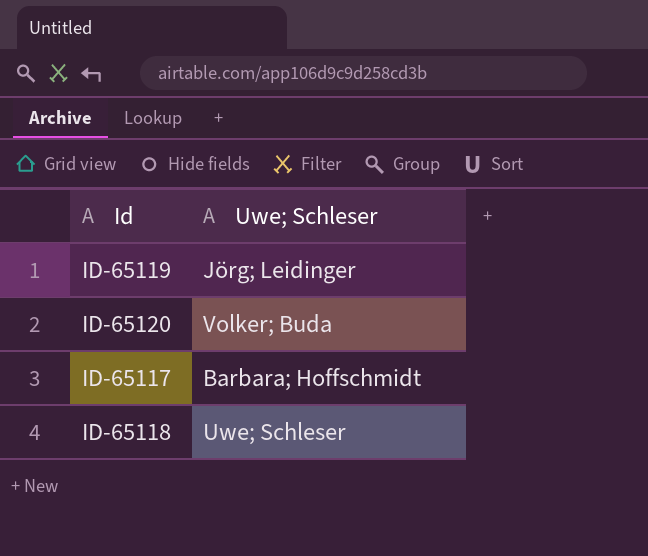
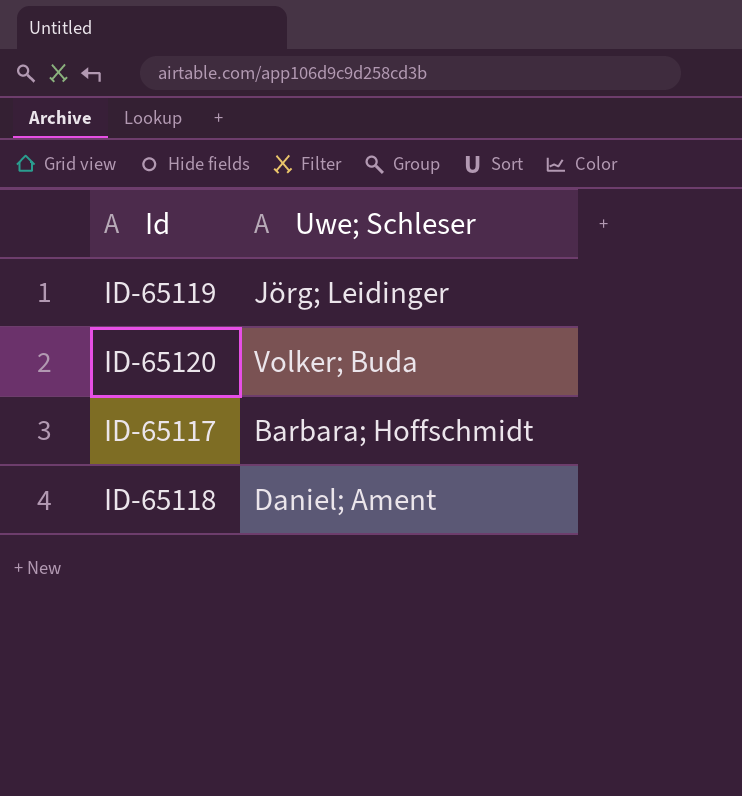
ID-65118 | Uwe; Schleser: Uwe; Schleser -> Daniel; Ament

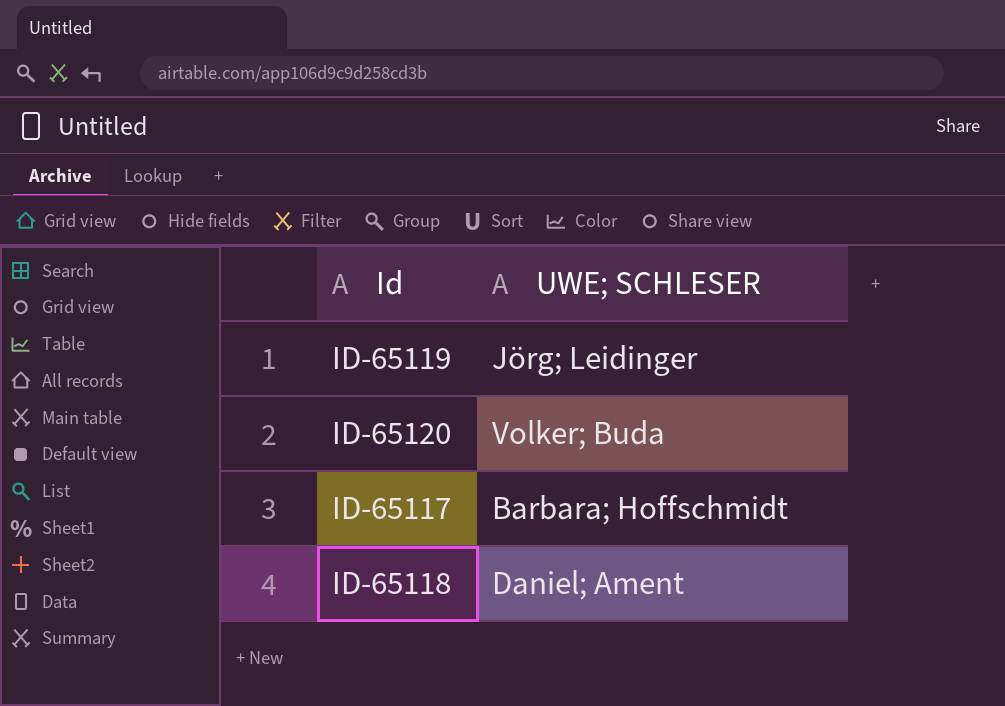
column name: Uwe; Schleser -> UWE; SCHLESER

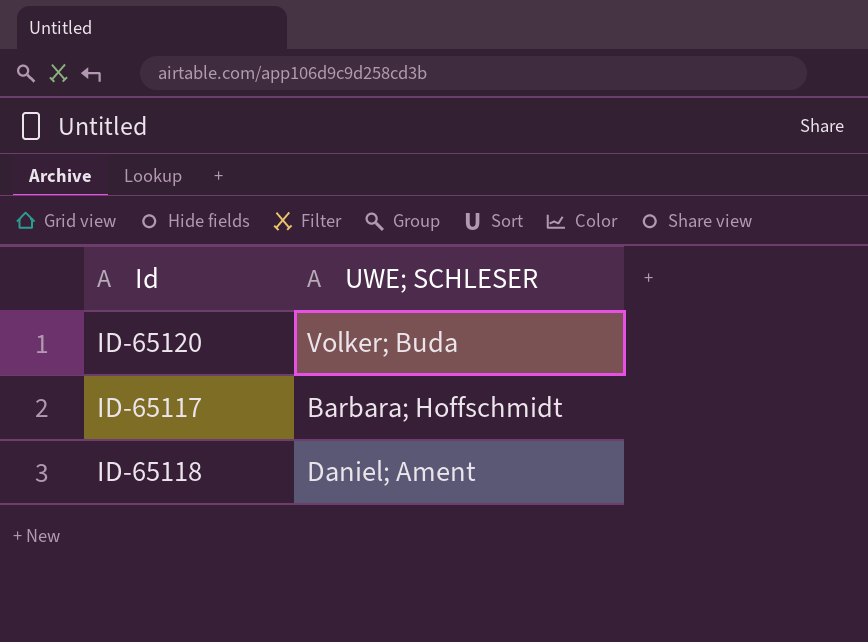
row ID-65119: Jörg; Leidinger -> none

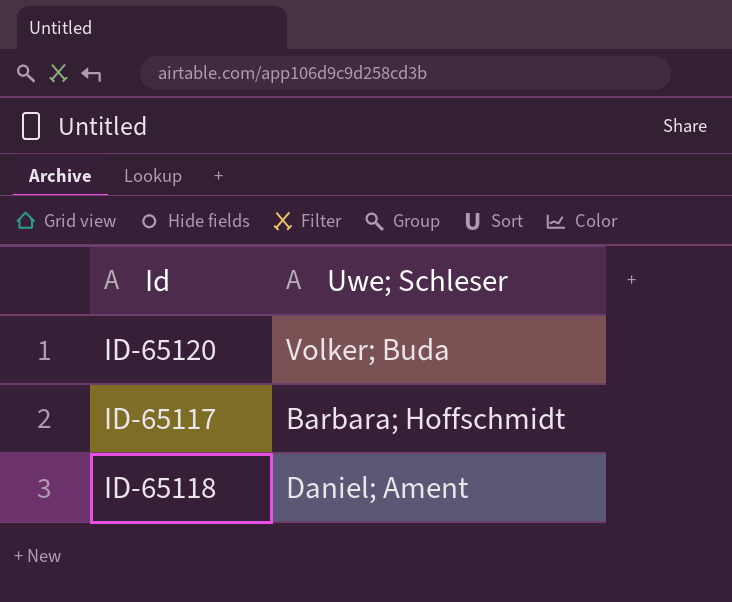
column name: UWE; SCHLESER -> Uwe; Schleser

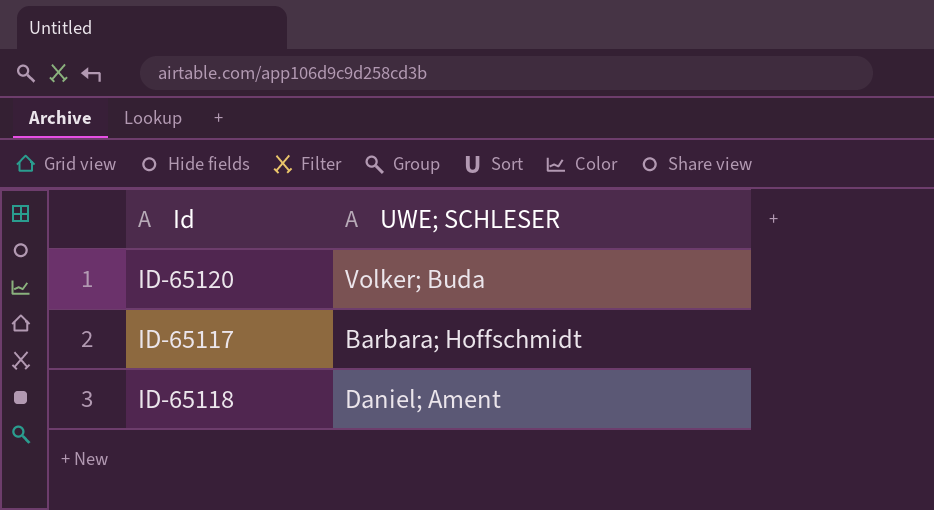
column name: Uwe; Schleser -> UWE; SCHLESER

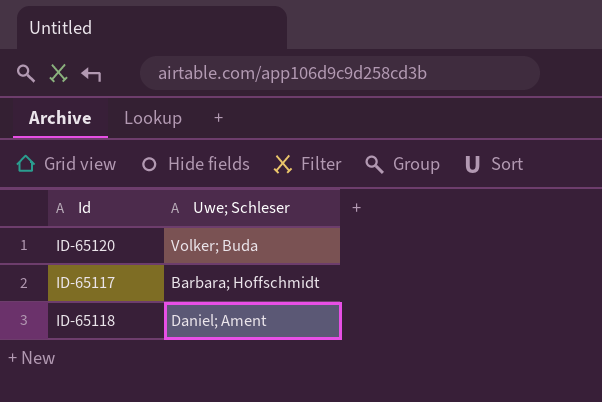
column name: UWE; SCHLESER -> Uwe; Schleser

